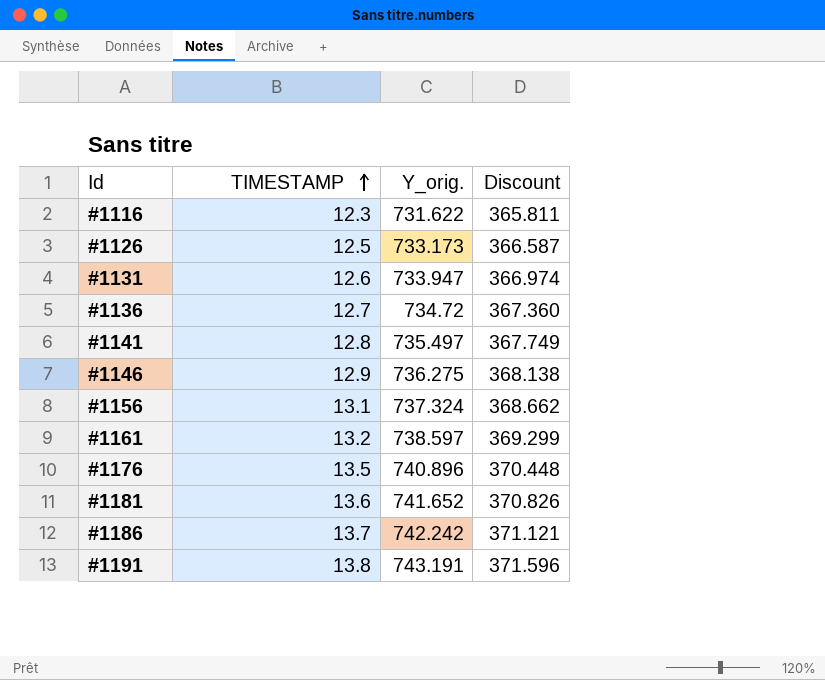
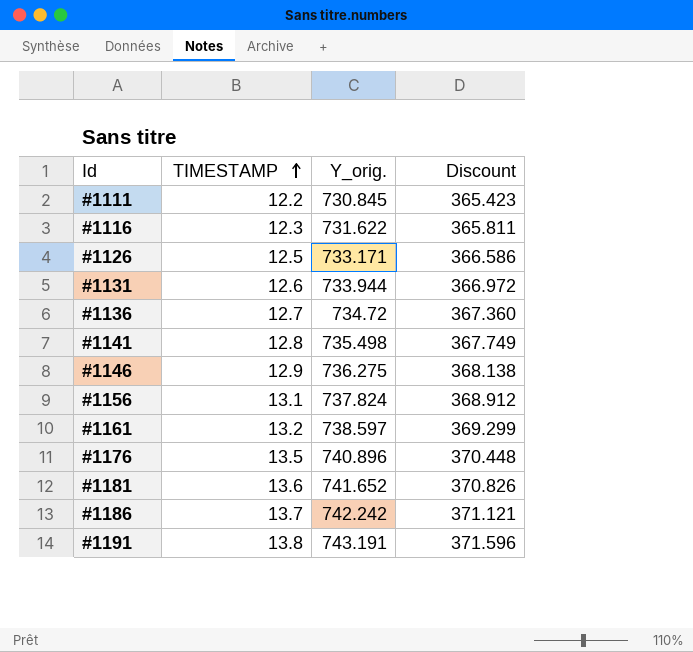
row #1111: none -> 12.2 | 730.845 | 365.423
#1126 | Y_orig.: 733.173 -> 733.171
#1126 | Discount: 366.587 -> 366.586
#1131 | Y_orig.: 733.947 -> 733.944
#1131 | Discount: 366.974 -> 366.972
#1141 | Y_orig.: 735.497 -> 735.498
#1156 | Y_orig.: 737.324 -> 737.824
#1156 | Discount: 368.662 -> 368.912

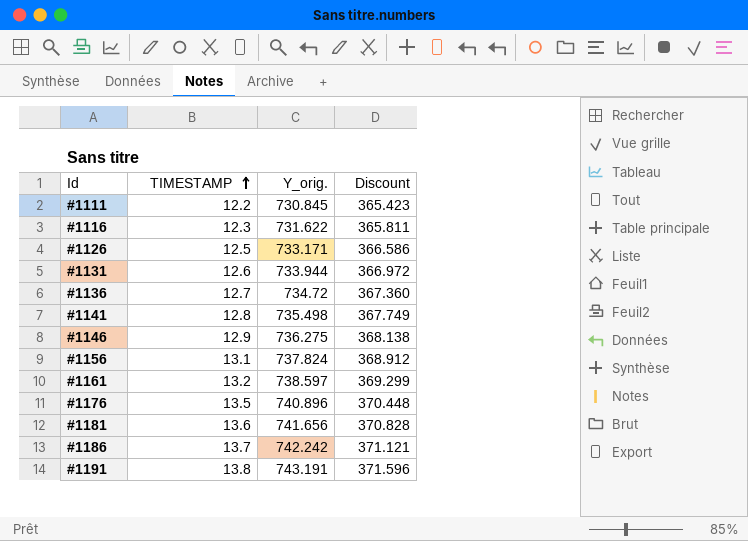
#1181 | Y_orig.: 741.652 -> 741.656
#1181 | Discount: 370.826 -> 370.828

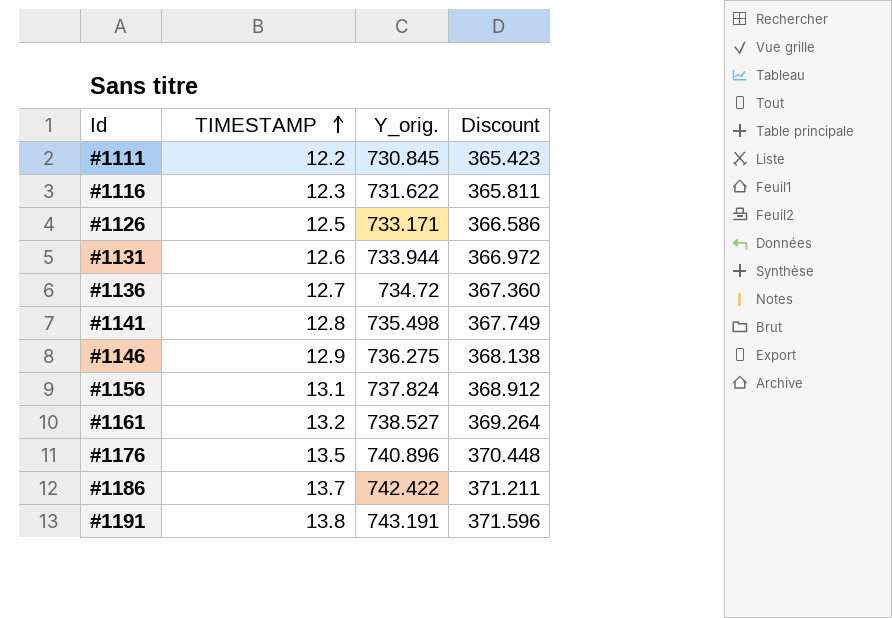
row #1181: 13.6 | 741.656 | 370.828 -> none
#1161 | Y_orig.: 738.597 -> 738.527
#1161 | Discount: 369.299 -> 369.264
#1186 | Y_orig.: 742.242 -> 742.422
#1186 | Discount: 371.121 -> 371.211

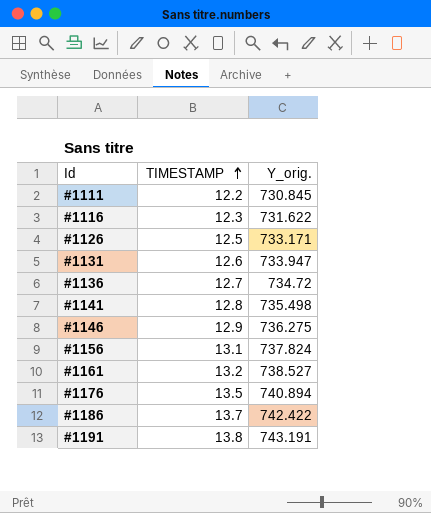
column Discount | formula: [Y_orig.] * 0.5 -> none
#1131 | Y_orig.: 733.944 -> 733.947
#1176 | Y_orig.: 740.896 -> 740.894

